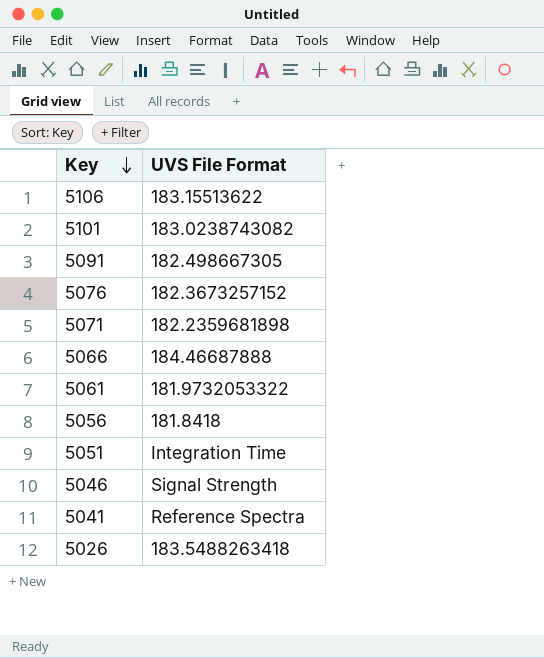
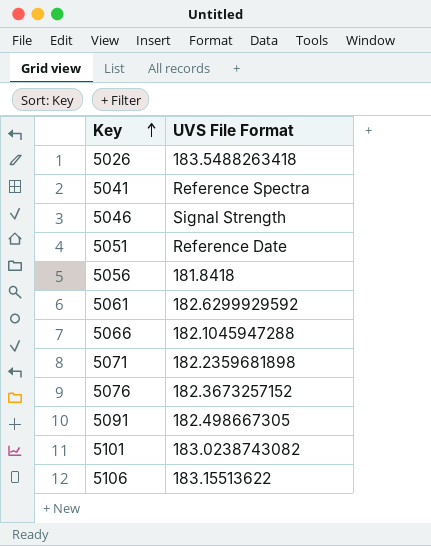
row order: Key descending -> Key ascending
5051 | UVS File Format: Integration Time -> Reference Date
5061 | UVS File Format: 181.9732053322 -> 182.6299929592
5066 | UVS File Format: 184.46687888 -> 182.1045947288

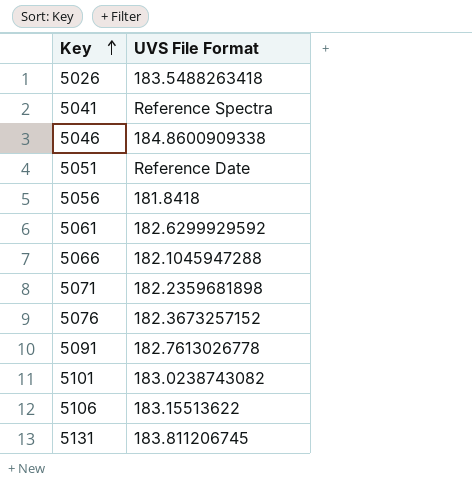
5046 | UVS File Format: Signal Strength -> 184.8600909338
5091 | UVS File Format: 182.498667305 -> 182.7613026778
row 5131: none -> 183.811206745

